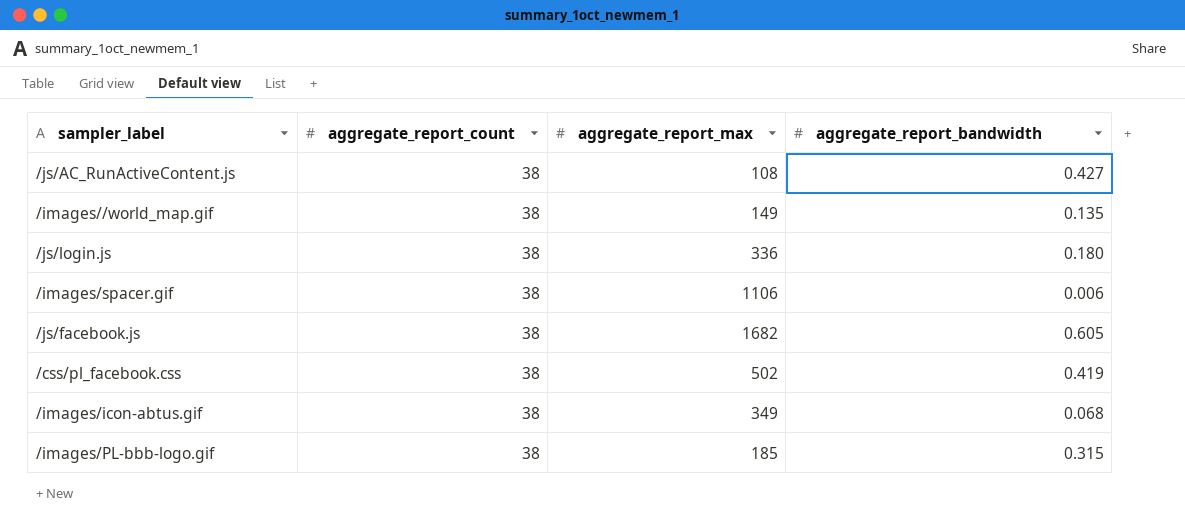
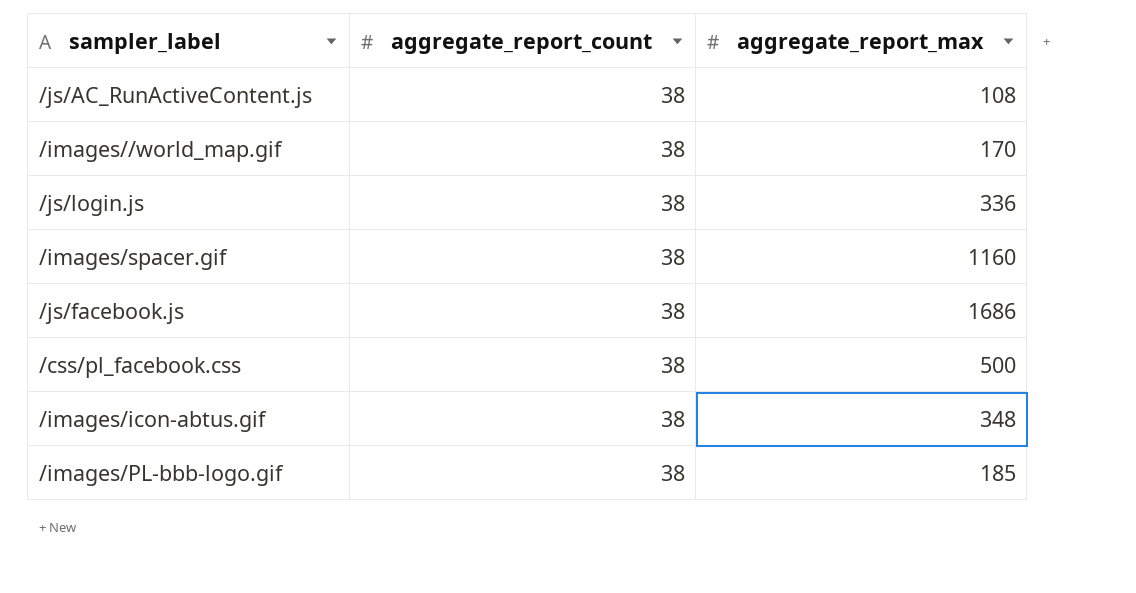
column aggregate_report_bandwidth | position: 4 -> none
/images//world_map.gif | aggregate_report_max: 149 -> 170
/images/spacer.gif | aggregate_report_max: 1106 -> 1160
/js/facebook.js | aggregate_report_max: 1682 -> 1686
/css/pl_facebook.css | aggregate_report_max: 502 -> 500
/images/icon-abtus.gif | aggregate_report_max: 349 -> 348

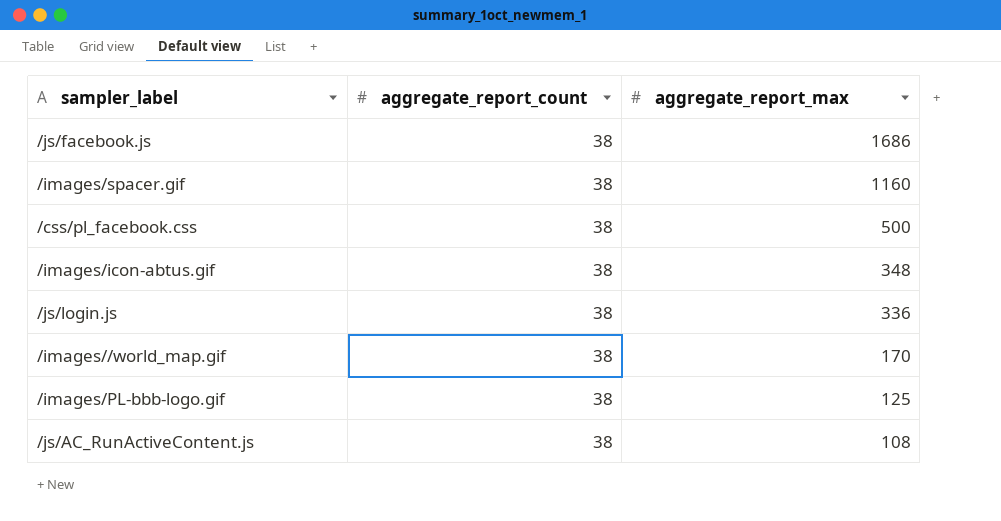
row order: none -> aggregate_report_max descending
/images/PL-bbb-logo.gif | aggregate_report_max: 185 -> 125

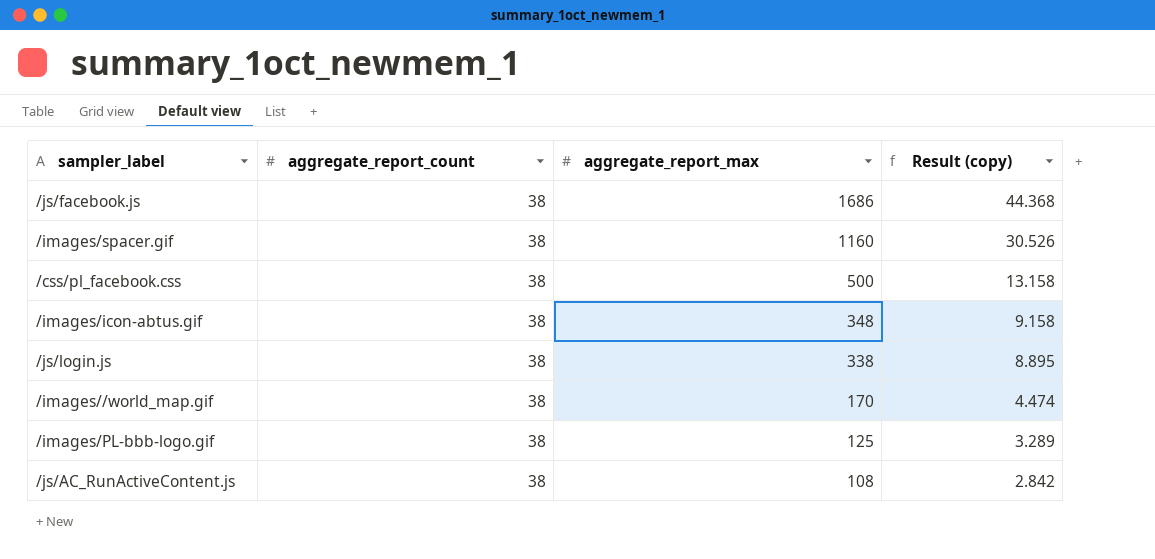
column Result (copy) | formula: none -> [aggregate_report_max] / [aggregate_report_count]
/js/login.js | aggregate_report_max: 336 -> 338

